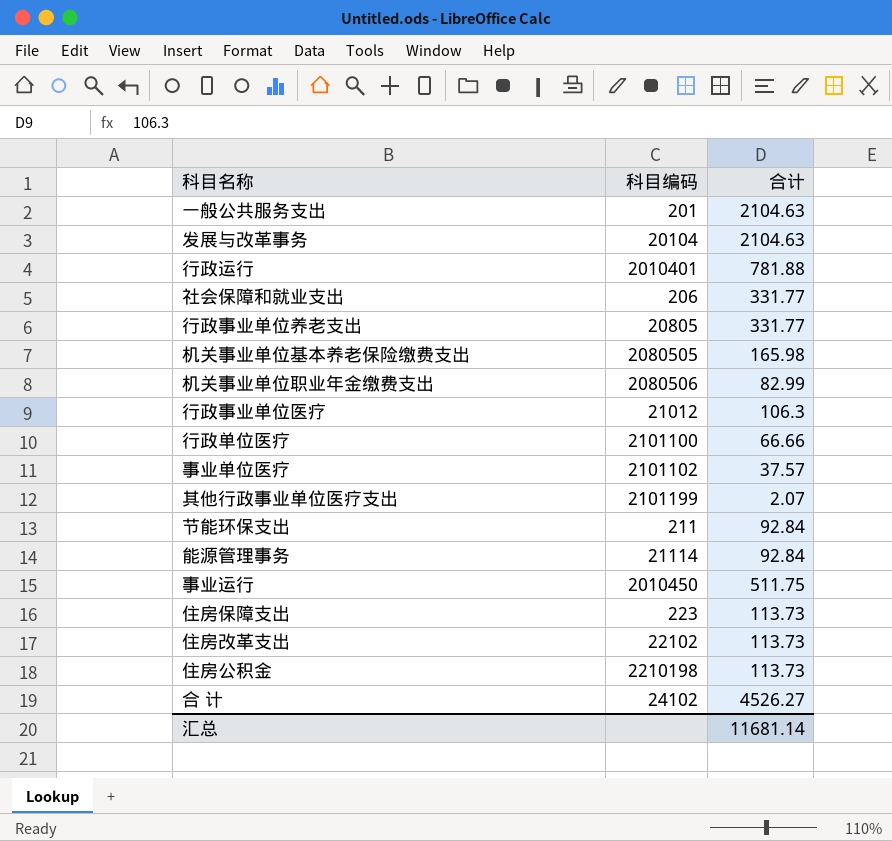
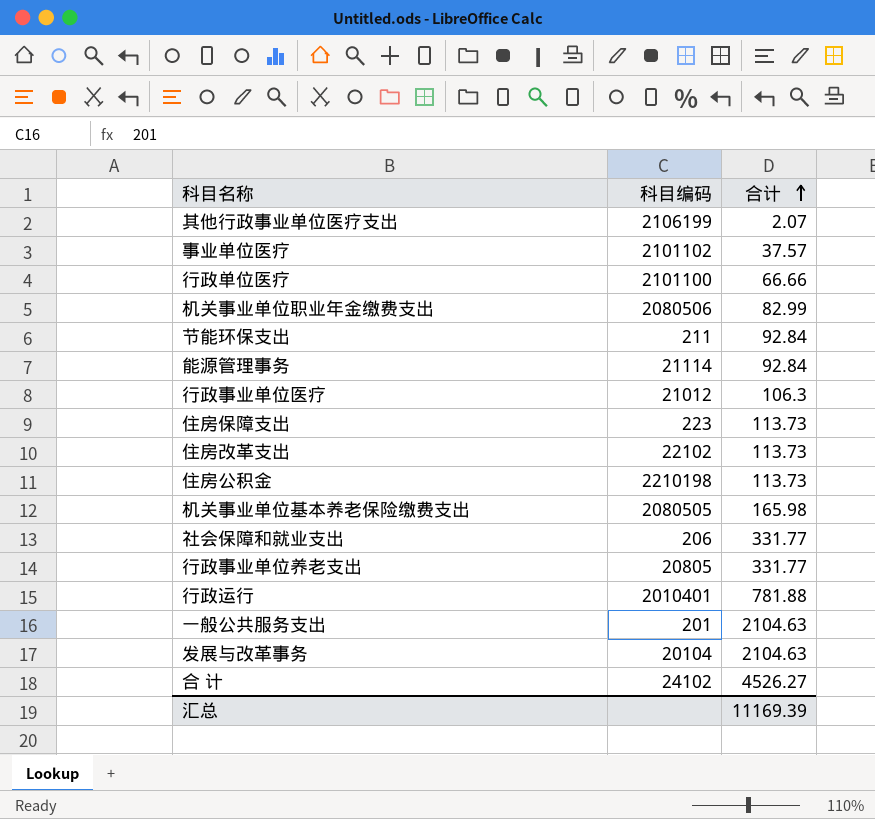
row order: none -> 合计 ascending
row 事业运行: 2010450 | 511.75 -> none
其他行政事业单位医疗支出 | 科目编码: 2101199 -> 2106199
汇总 | 合计: 11681.14 -> 11169.39

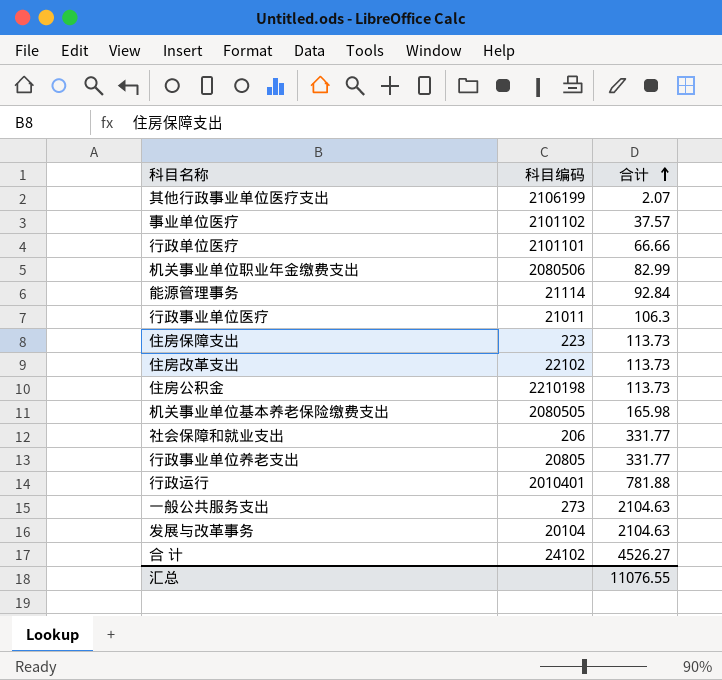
row 节能环保支出: 211 | 92.84 -> none
行政单位医疗 | 科目编码: 2101100 -> 2101101
行政事业单位医疗 | 科目编码: 21012 -> 21011
一般公共服务支出 | 科目编码: 201 -> 273
汇总 | 合计: 11169.39 -> 11076.55

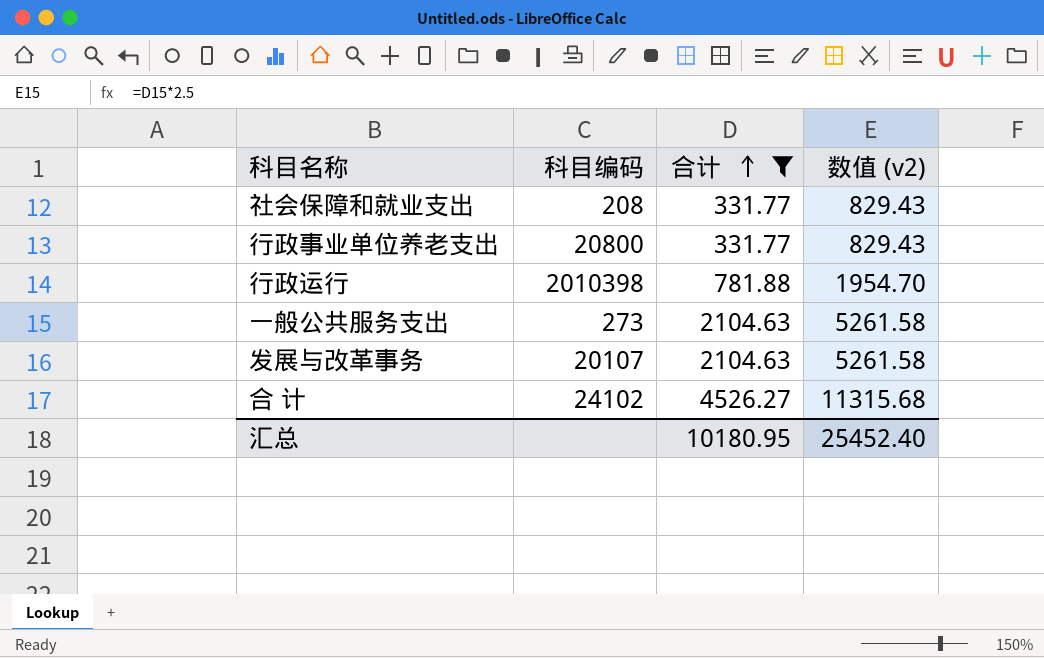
filter: none -> 合计 >= 331.77
column 数值 (v2) | formula: none -> [合计] * 2.5
社会保障和就业支出 | 科目编码: 206 -> 208
行政事业单位养老支出 | 科目编码: 20805 -> 20800
行政运行 | 科目编码: 2010401 -> 2010398
发展与改革事务 | 科目编码: 20104 -> 20107
汇总 | 合计: 11076.55 -> 10180.95

